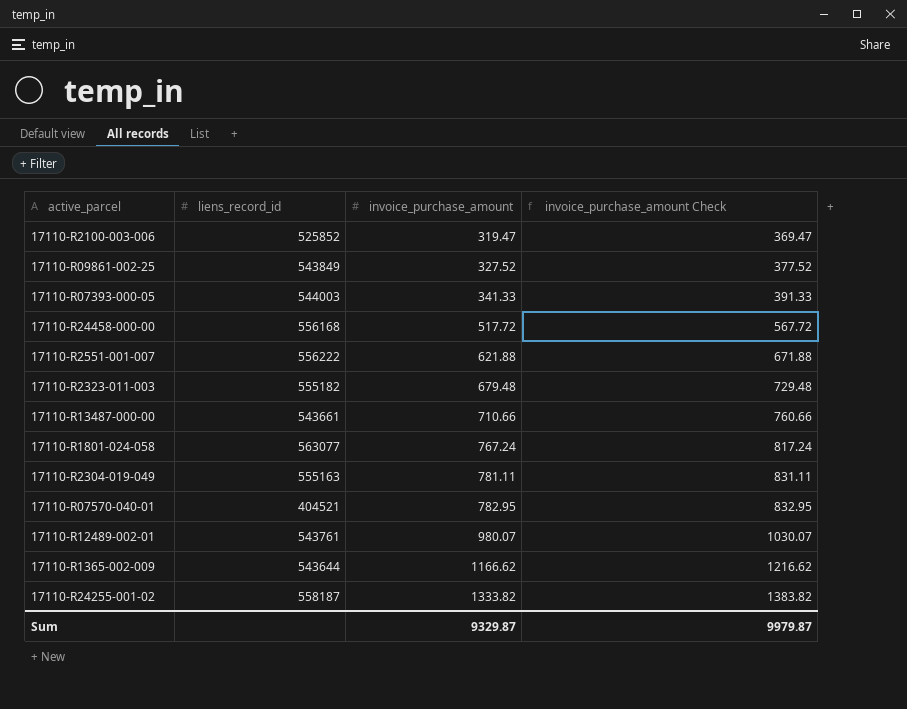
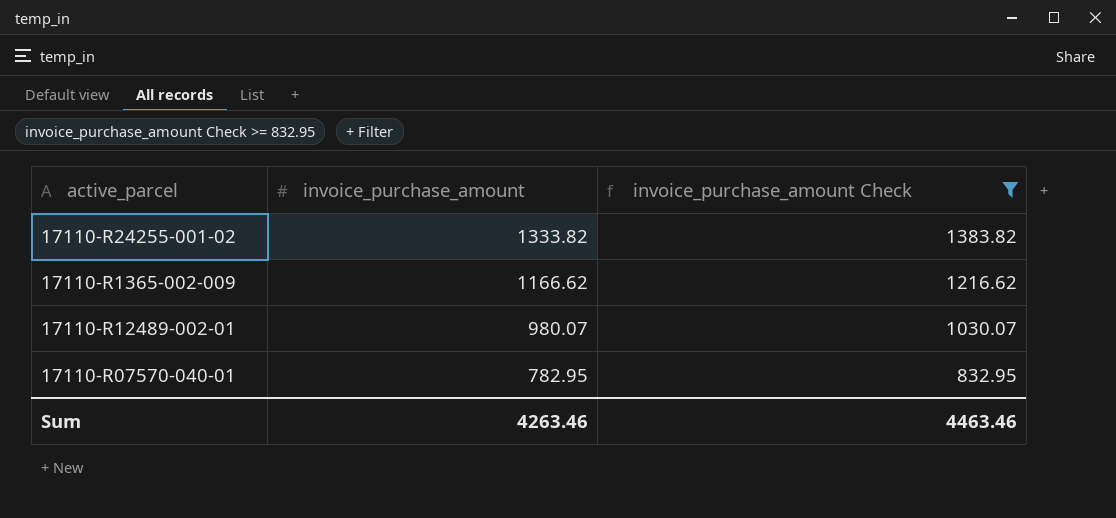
filter: none -> invoice_purchase_amount Check >= 832.95
row order: invoice_purchase_amount ascending -> invoice_purchase_amount descending
column liens_record_id | position: 2 -> none
Sum | invoice_purchase_amount: 9329.87 -> 4263.46
Sum | invoice_purchase_amount Check: 9979.87 -> 4463.46

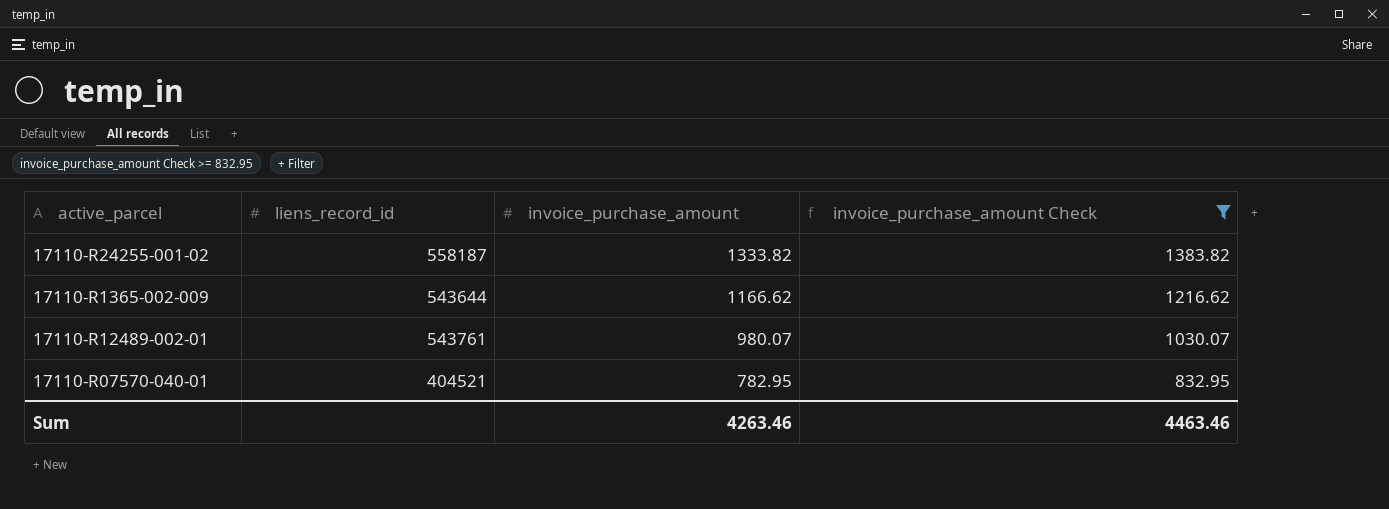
column liens_record_id | position: none -> 2

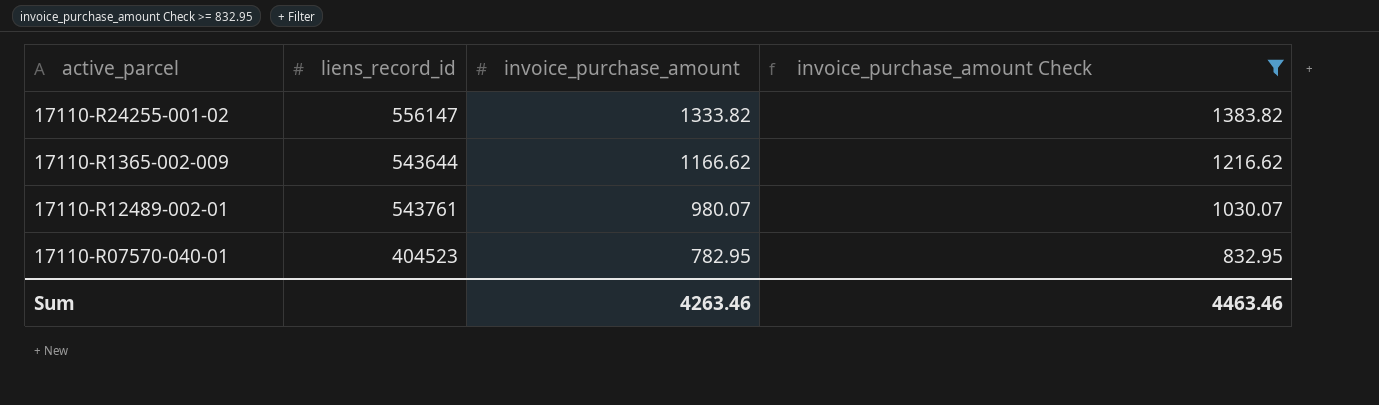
17110-R24255-001-02 | liens_record_id: 558187 -> 556147
17110-R07570-040-01 | liens_record_id: 404521 -> 404523

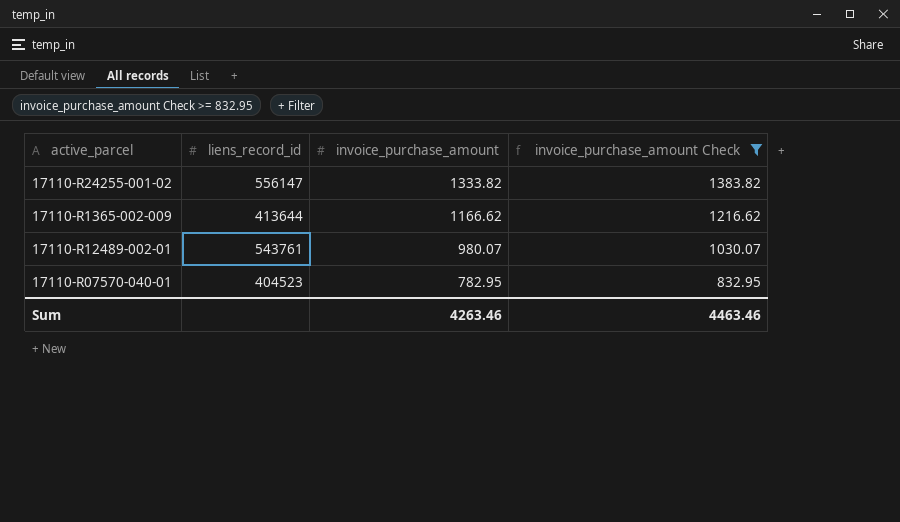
17110-R1365-002-009 | liens_record_id: 543644 -> 413644

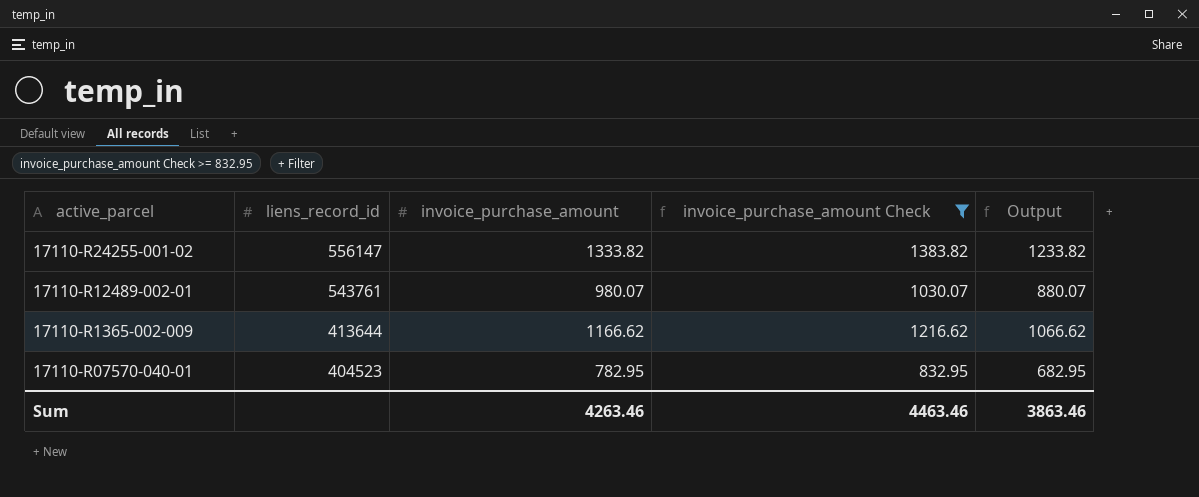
row order: invoice_purchase_amount descending -> liens_record_id descending
column Output | formula: none -> [invoice_purchase_amount] - 100

